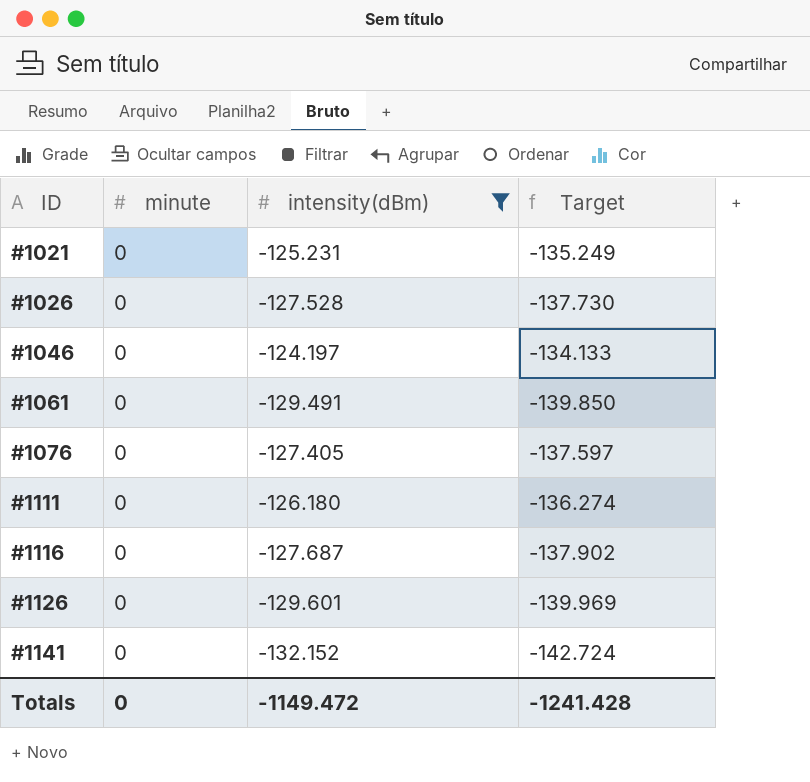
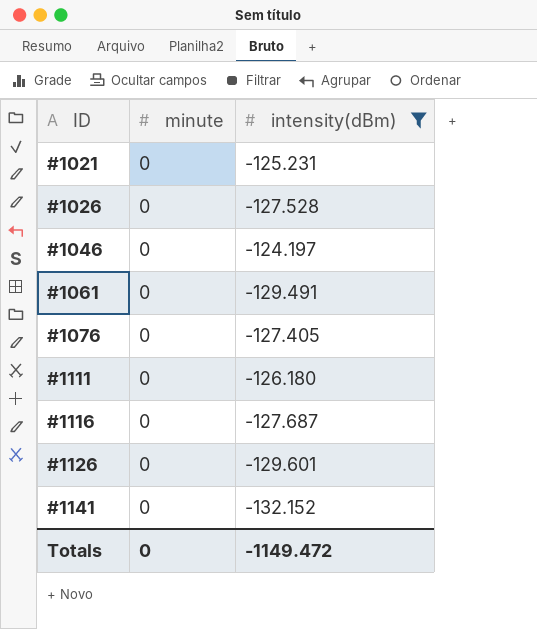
column Target | formula: [intensity(dBm)] * 1.08 -> none

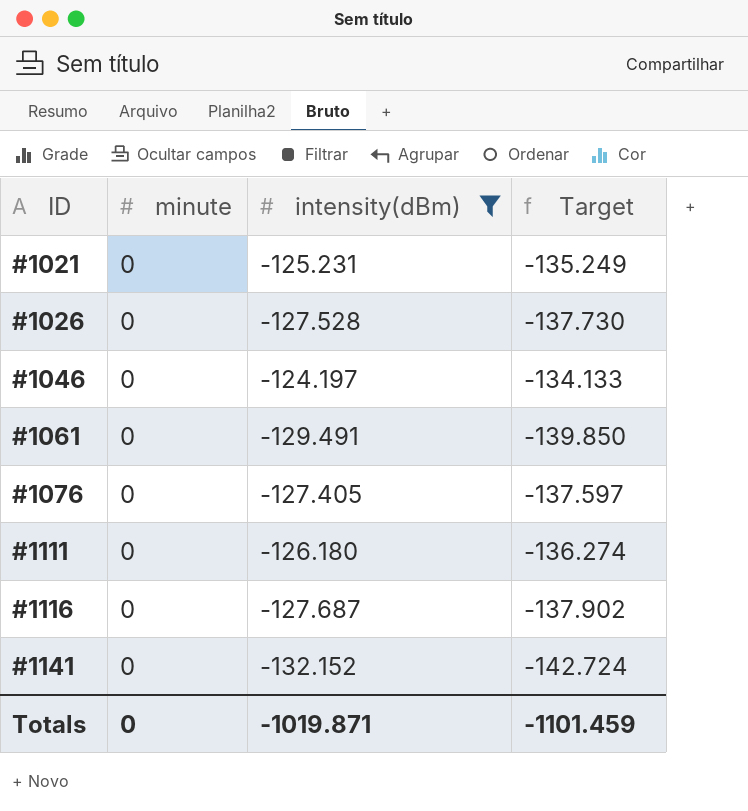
column Target | formula: none -> [intensity(dBm)] * 1.08
row #1126: 0 | -129.601 -> none
Totals | intensity(dBm): -1149.472 -> -1019.871

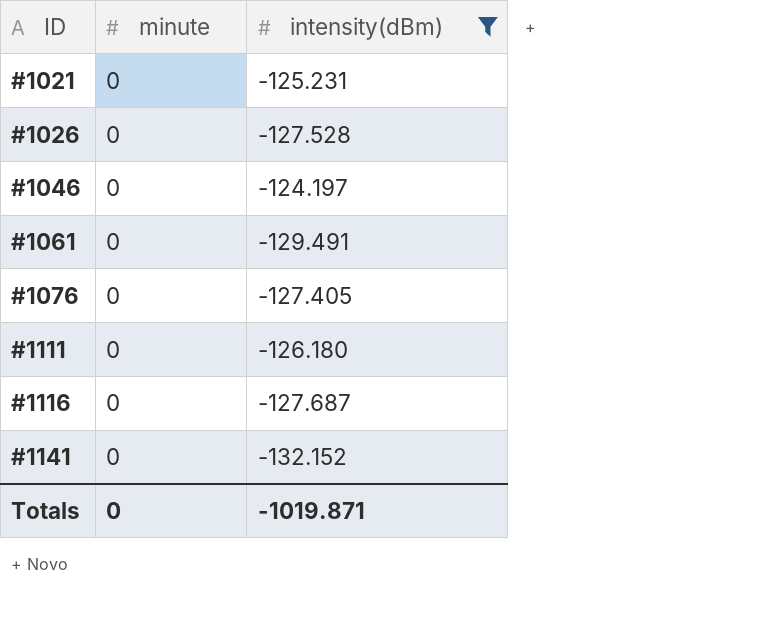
column Target | formula: [intensity(dBm)] * 1.08 -> none

